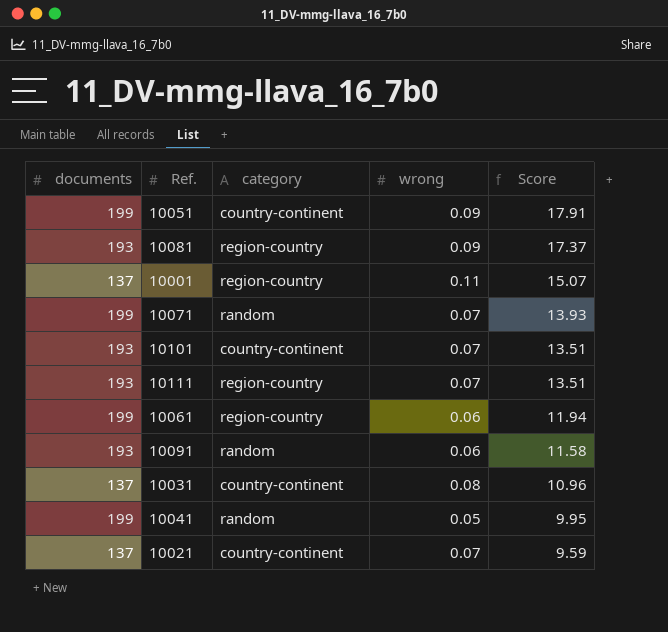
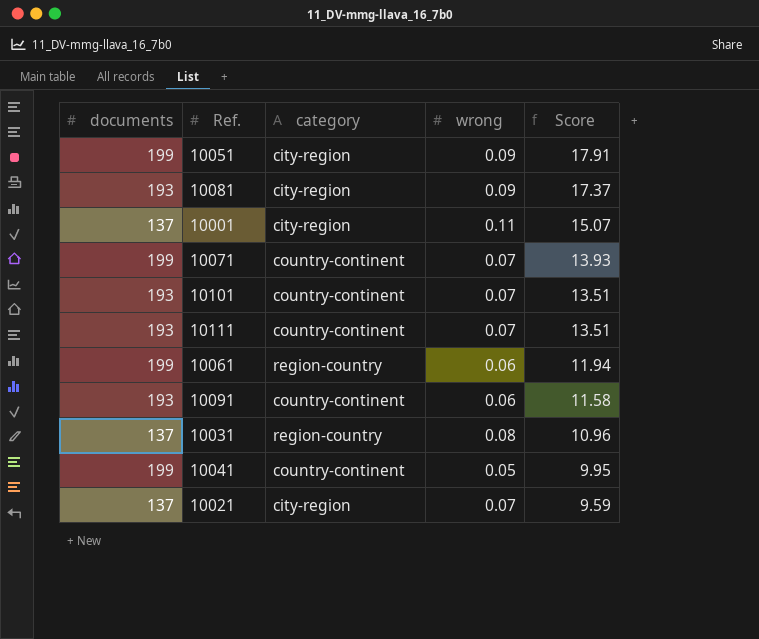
10051 | category: country-continent -> city-region
10081 | category: region-country -> city-region
10001 | category: region-country -> city-region
10071 | category: random -> country-continent
10111 | category: region-country -> country-continent
10091 | category: random -> country-continent
10031 | category: country-continent -> region-country
10041 | category: random -> country-continent
10021 | category: country-continent -> city-region

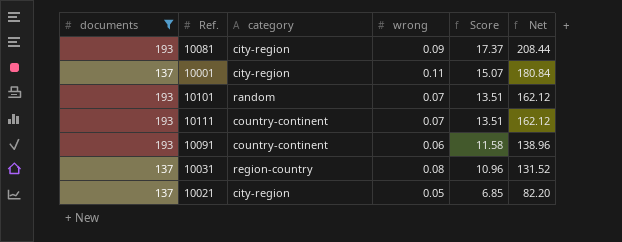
filter: none -> documents != 199
column Net | formula: none -> [Score] * 12
10101 | category: country-continent -> random
10021 | wrong: 0.07 -> 0.05
10021 | Score: 9.59 -> 6.85

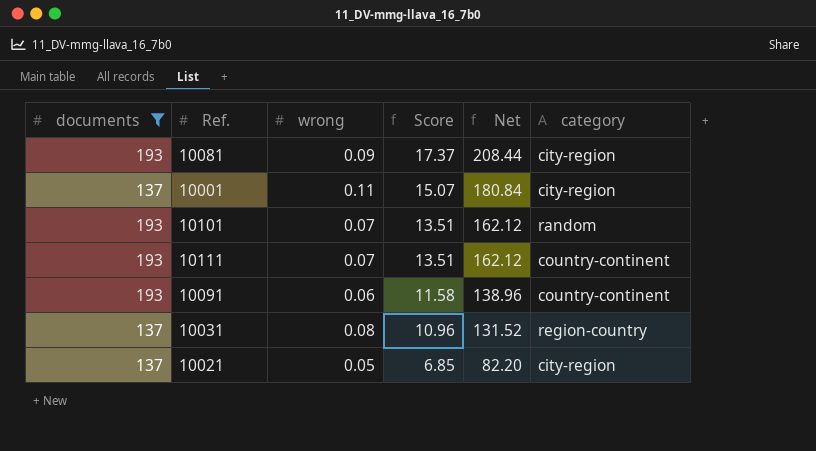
column category | position: 3 -> 6

